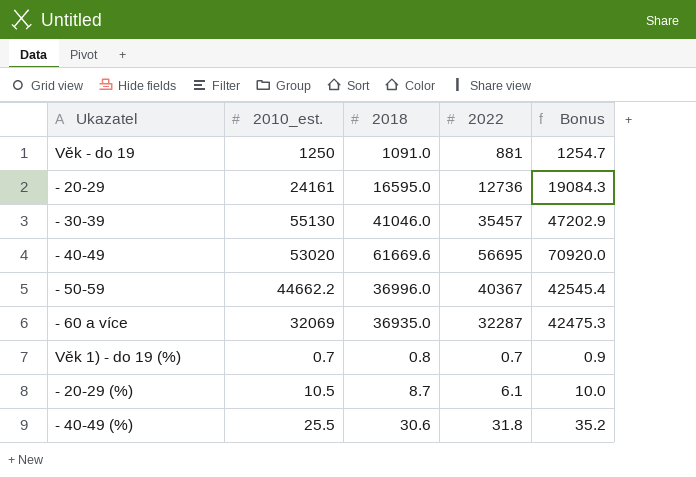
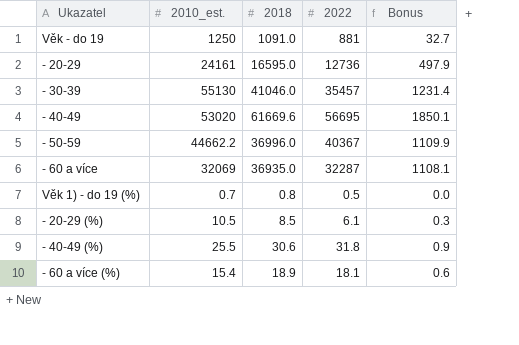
column Bonus | formula: [2018] * 1.15 -> [2018] * 0.03
Věk 1) - do 19 (%) | 2022: 0.7 -> 0.5
- 20-29 (%) | 2018: 8.7 -> 8.5
row - 60 a více (%): none -> 15.4 | 18.9 | 18.1 | 0.6

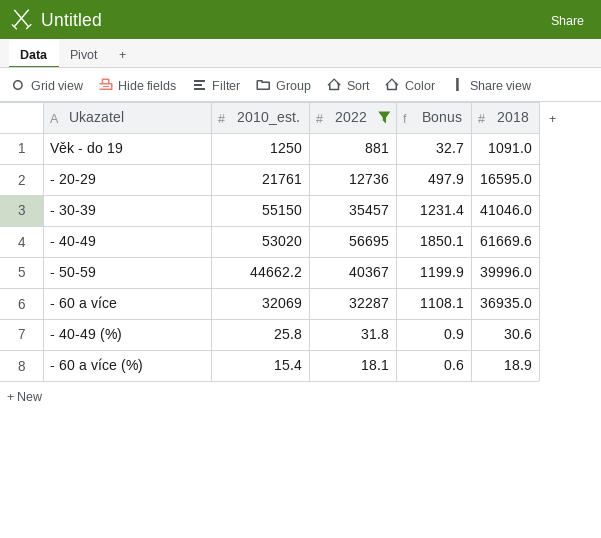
filter: none -> 2022 >= 18.1
column 2018 | position: 3 -> 5
- 20-29 | 2010_est.: 24161 -> 21761
- 30-39 | 2010_est.: 55130 -> 55150
- 50-59 | Bonus: 1109.9 -> 1199.9
- 50-59 | 2018: 36996.0 -> 39996.0
- 40-49 (%) | 2010_est.: 25.5 -> 25.8

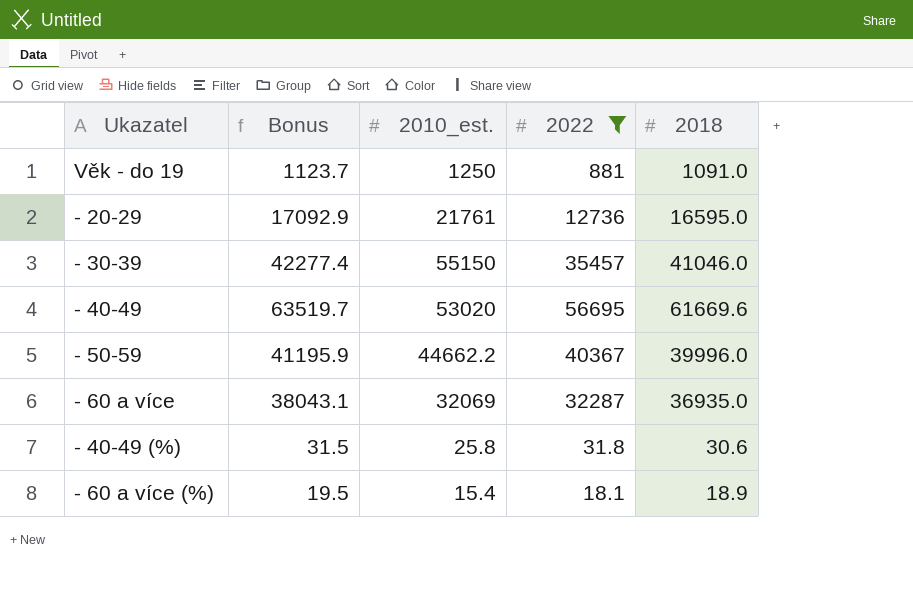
column Bonus | formula: [2018] * 0.03 -> [2018] * 1.03
column Bonus | position: 4 -> 2

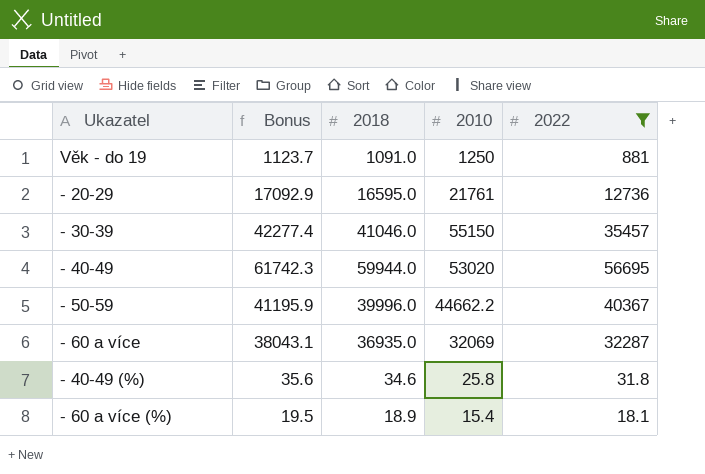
column 2018 | position: 5 -> 3
column name: 2010_est. -> 2010
- 40-49 | Bonus: 63519.7 -> 61742.3
- 40-49 | 2018: 61669.6 -> 59944.0
- 40-49 (%) | Bonus: 31.5 -> 35.6
- 40-49 (%) | 2018: 30.6 -> 34.6

